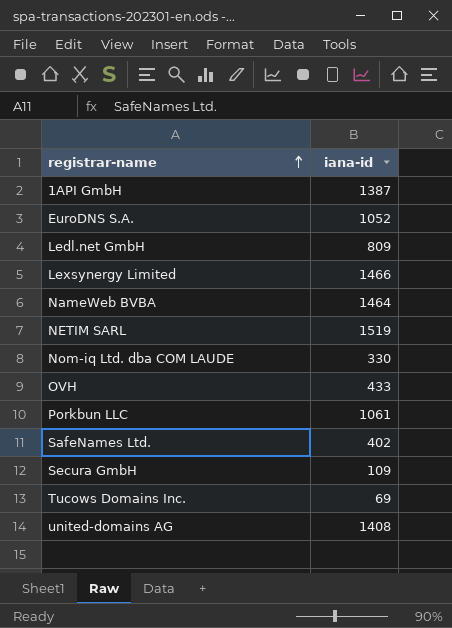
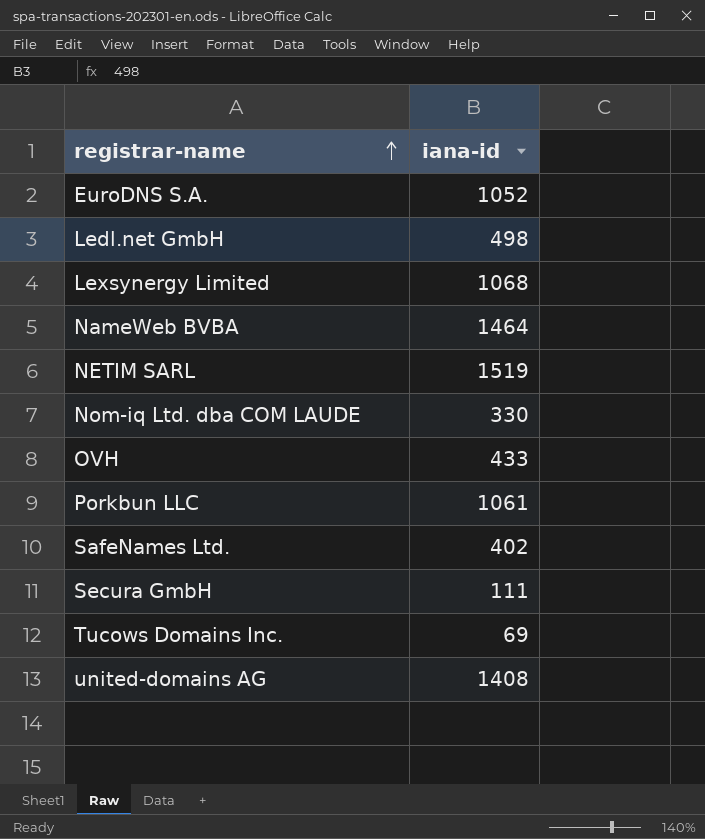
row 1API GmbH: 1387 -> none
Ledl.net GmbH | iana-id: 809 -> 498
Lexsynergy Limited | iana-id: 1466 -> 1068
Secura GmbH | iana-id: 109 -> 111

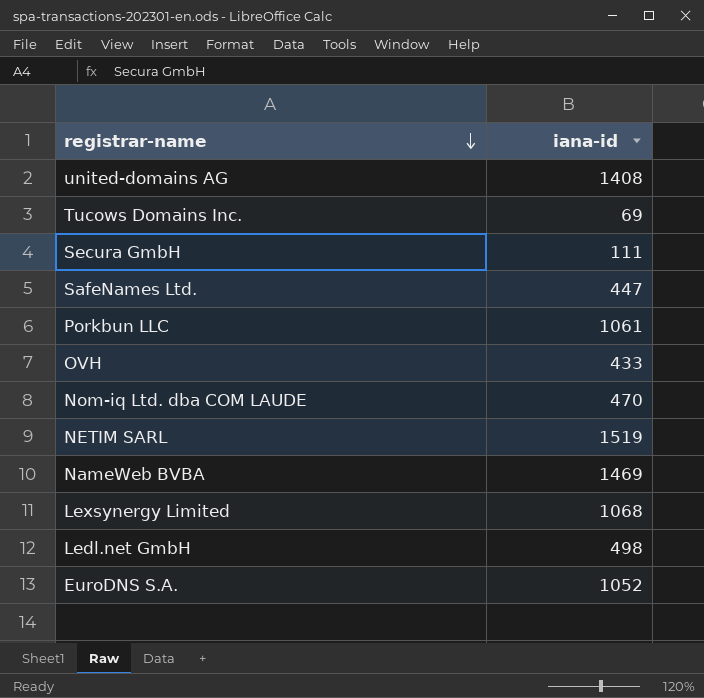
row order: registrar-name ascending -> registrar-name descending
SafeNames Ltd. | iana-id: 402 -> 447
Nom-iq Ltd. dba COM LAUDE | iana-id: 330 -> 470
NameWeb BVBA | iana-id: 1464 -> 1469

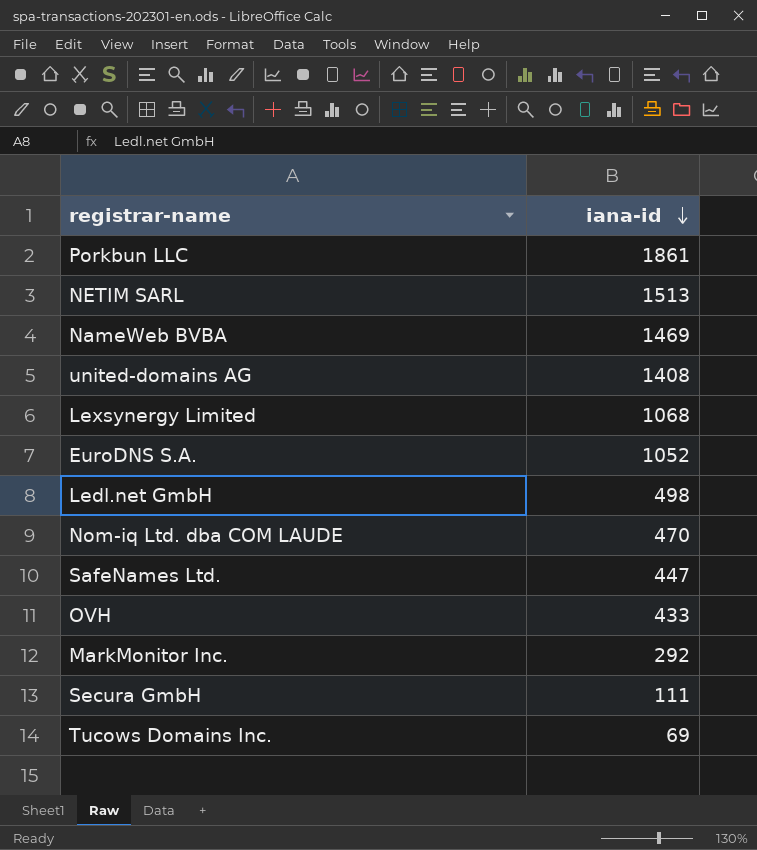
row order: registrar-name descending -> iana-id descending
Porkbun LLC | iana-id: 1061 -> 1861
NETIM SARL | iana-id: 1519 -> 1513
row MarkMonitor Inc.: none -> 292

